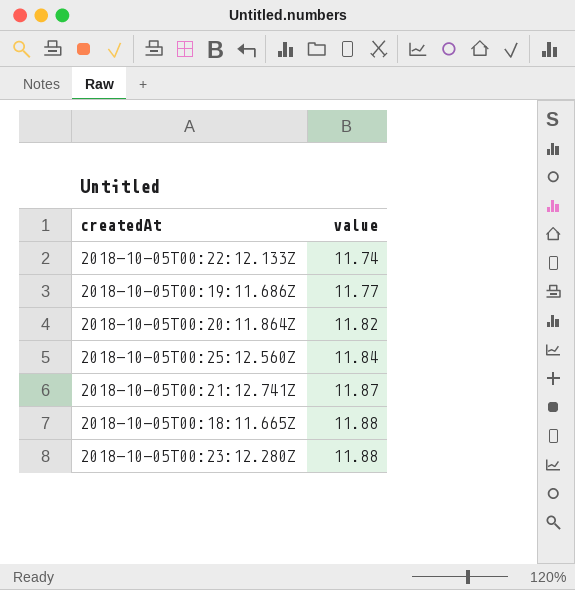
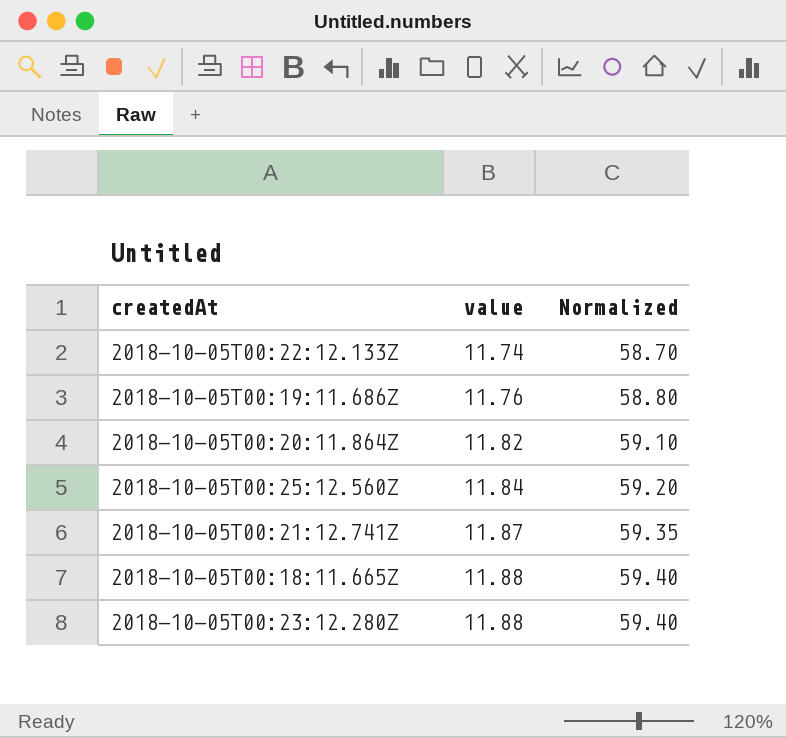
column Normalized | formula: none -> [value] * 5
2018-10-05T00:19:11.686Z | value: 11.77 -> 11.76

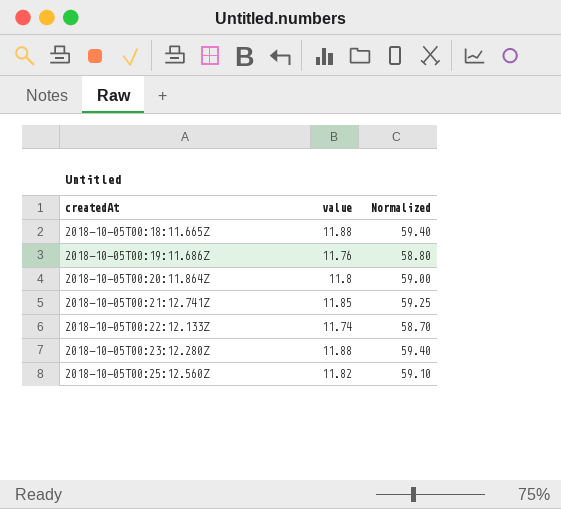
row order: value ascending -> createdAt ascending
2018-10-05T00:20:11.864Z | value: 11.82 -> 11.8
2018-10-05T00:20:11.864Z | Normalized: 59.10 -> 59.00
2018-10-05T00:21:12.741Z | value: 11.87 -> 11.85
2018-10-05T00:21:12.741Z | Normalized: 59.35 -> 59.25
2018-10-05T00:25:12.560Z | value: 11.84 -> 11.82
2018-10-05T00:25:12.560Z | Normalized: 59.20 -> 59.10

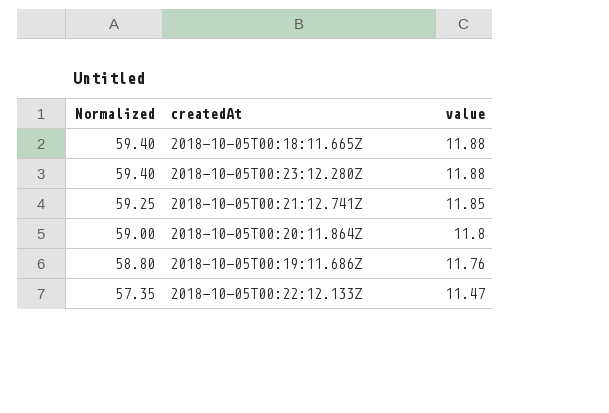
row order: createdAt ascending -> Normalized descending
column Normalized | position: 3 -> 1
row 2018-10-05T00:25:12.560Z: 11.82 | 59.10 -> none
2018-10-05T00:22:12.133Z | Normalized: 58.70 -> 57.35
2018-10-05T00:22:12.133Z | value: 11.74 -> 11.47

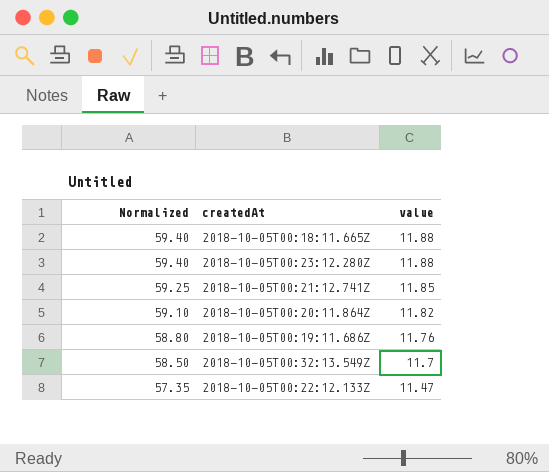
2018-10-05T00:20:11.864Z | Normalized: 59.00 -> 59.10
2018-10-05T00:20:11.864Z | value: 11.8 -> 11.82
row 2018-10-05T00:32:13.549Z: none -> 58.50 | 11.7

